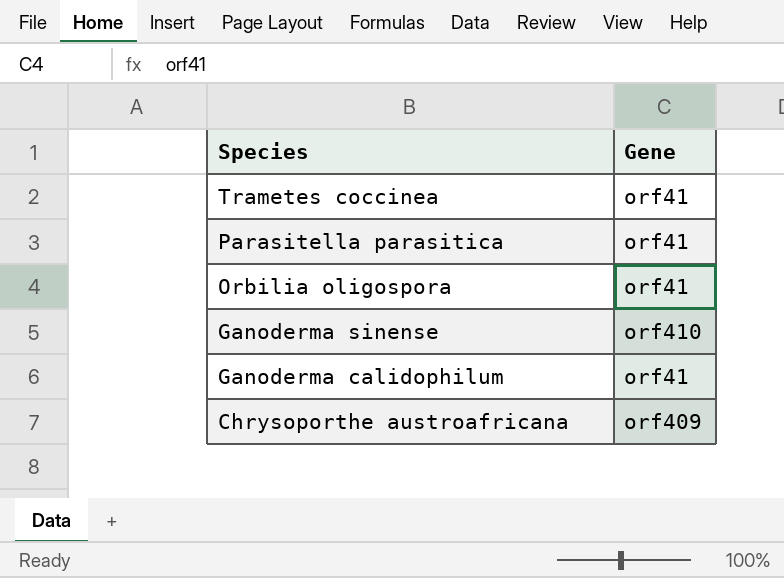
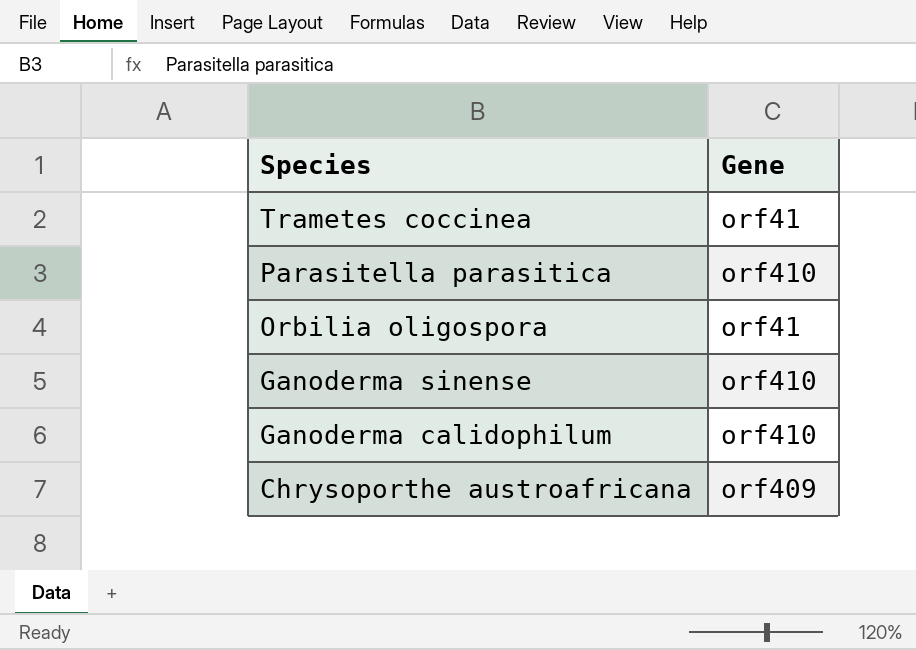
Parasitella parasitica | Gene: orf41 -> orf410
Ganoderma calidophilum | Gene: orf41 -> orf410

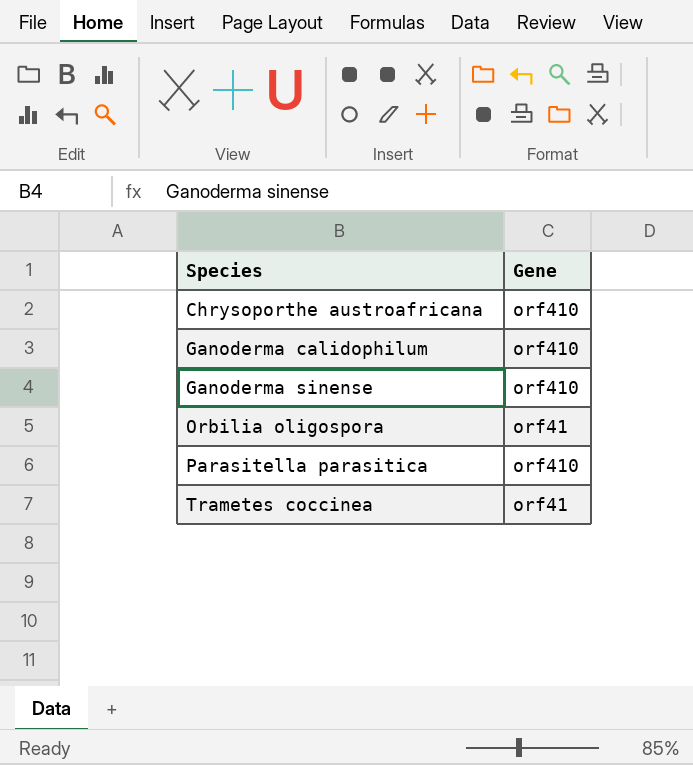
row order: Species descending -> Species ascending
Chrysoporthe austroafricana | Gene: orf409 -> orf410

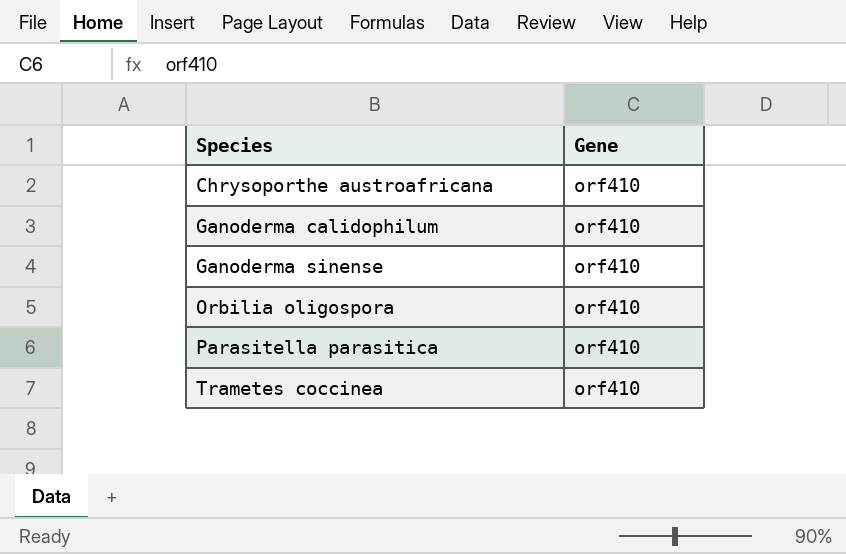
Orbilia oligospora | Gene: orf41 -> orf410
Trametes coccinea | Gene: orf41 -> orf410

